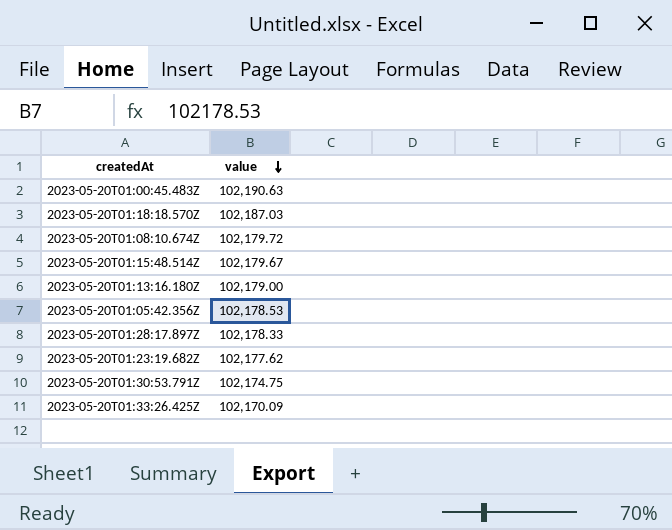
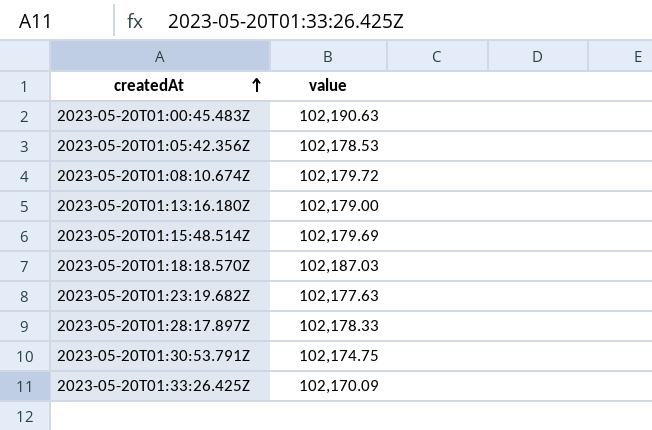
row order: value descending -> createdAt ascending
2023-05-20T01:15:48.514Z | value: 102,179.67 -> 102,179.69
2023-05-20T01:23:19.682Z | value: 102,177.62 -> 102,177.63

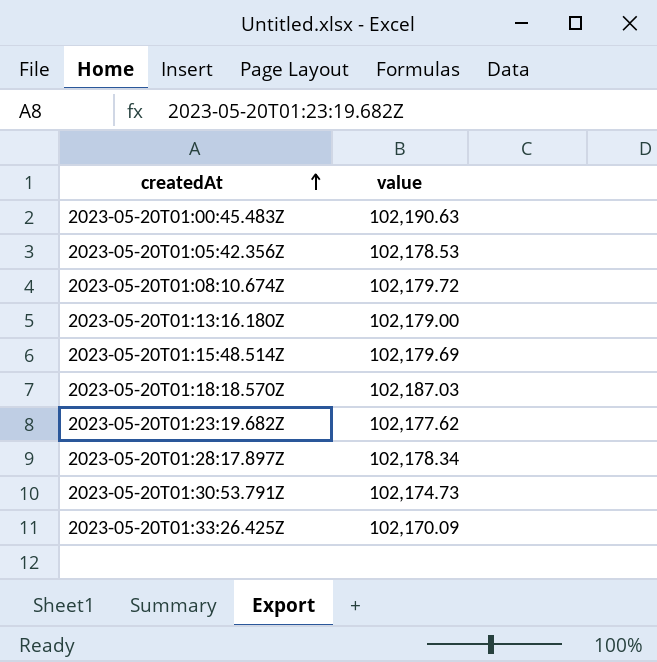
2023-05-20T01:23:19.682Z | value: 102,177.63 -> 102,177.62
2023-05-20T01:28:17.897Z | value: 102,178.33 -> 102,178.34
2023-05-20T01:30:53.791Z | value: 102,174.75 -> 102,174.73

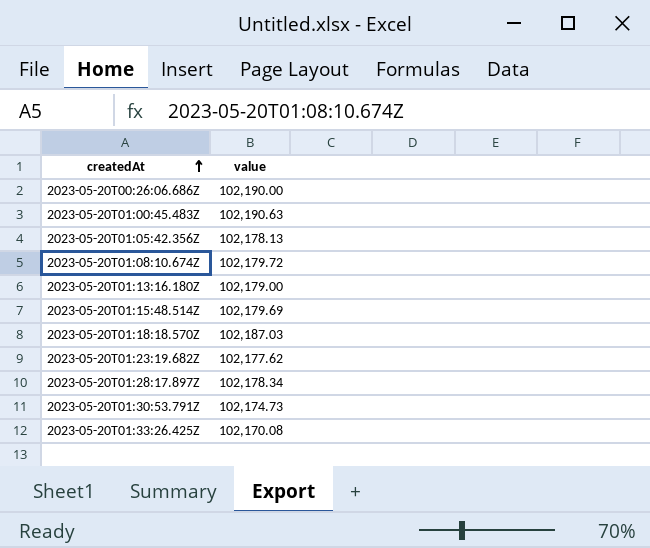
row 2023-05-20T00:26:06.686Z: none -> 102,190.00
2023-05-20T01:05:42.356Z | value: 102,178.53 -> 102,178.13
2023-05-20T01:33:26.425Z | value: 102,170.09 -> 102,170.08

